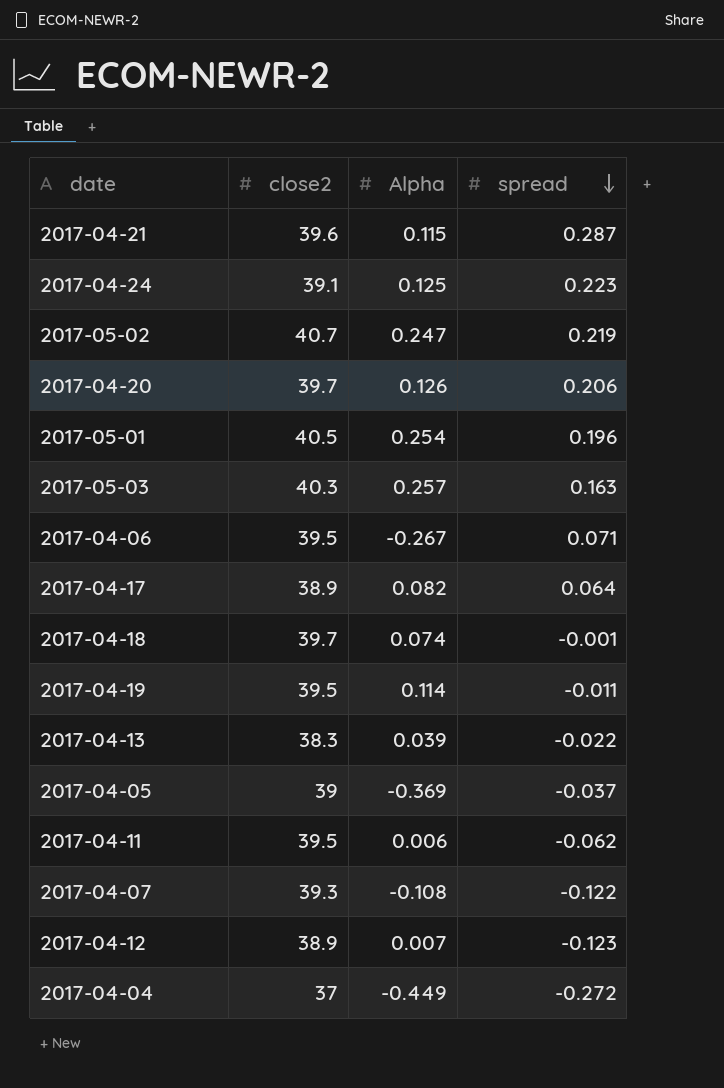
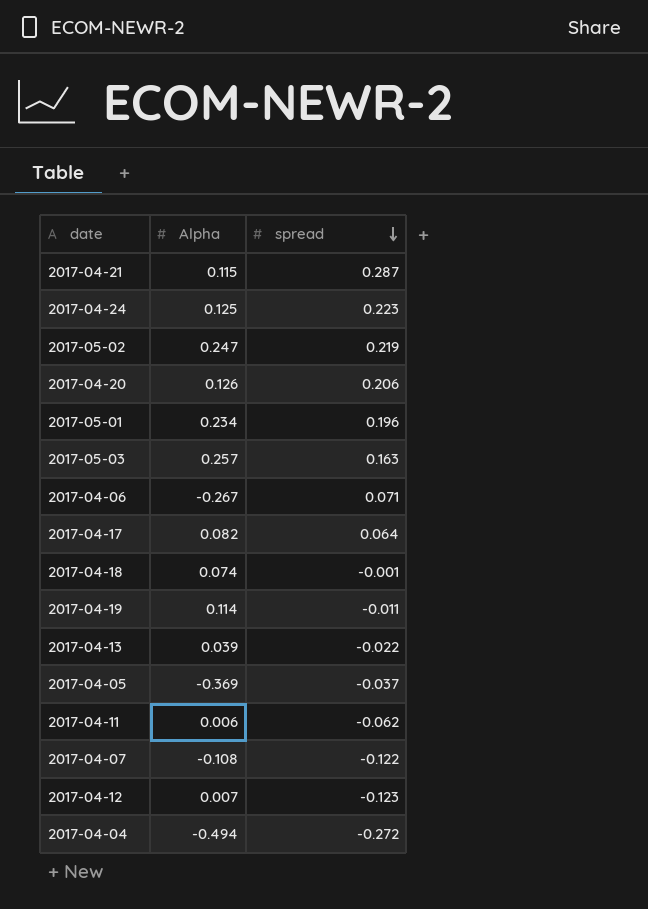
column close2 | position: 2 -> none
2017-05-01 | Alpha: 0.254 -> 0.234
2017-04-04 | Alpha: -0.449 -> -0.494

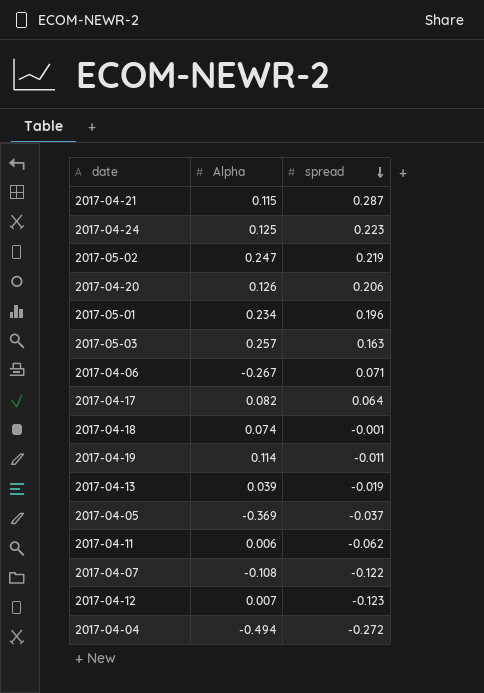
2017-04-13 | spread: -0.022 -> -0.019

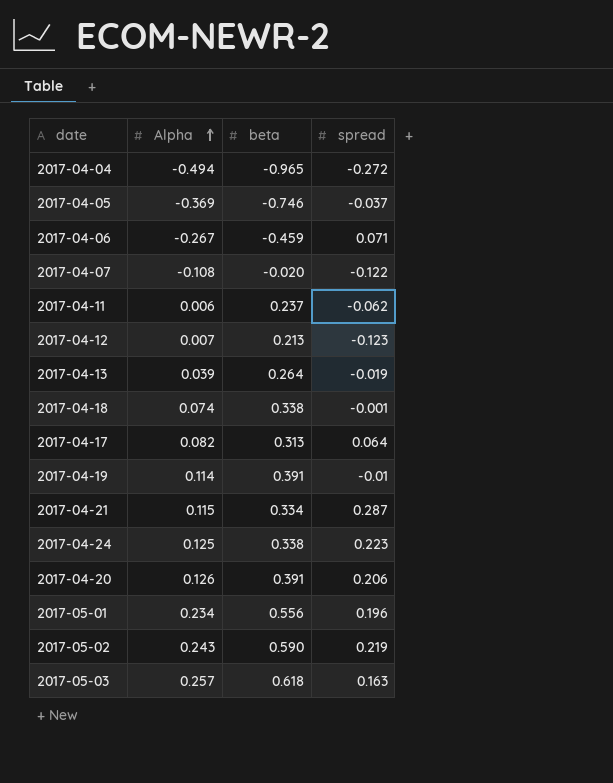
row order: spread descending -> Alpha ascending
column beta | position: none -> 3
2017-04-19 | spread: -0.011 -> -0.01
2017-05-02 | Alpha: 0.247 -> 0.243

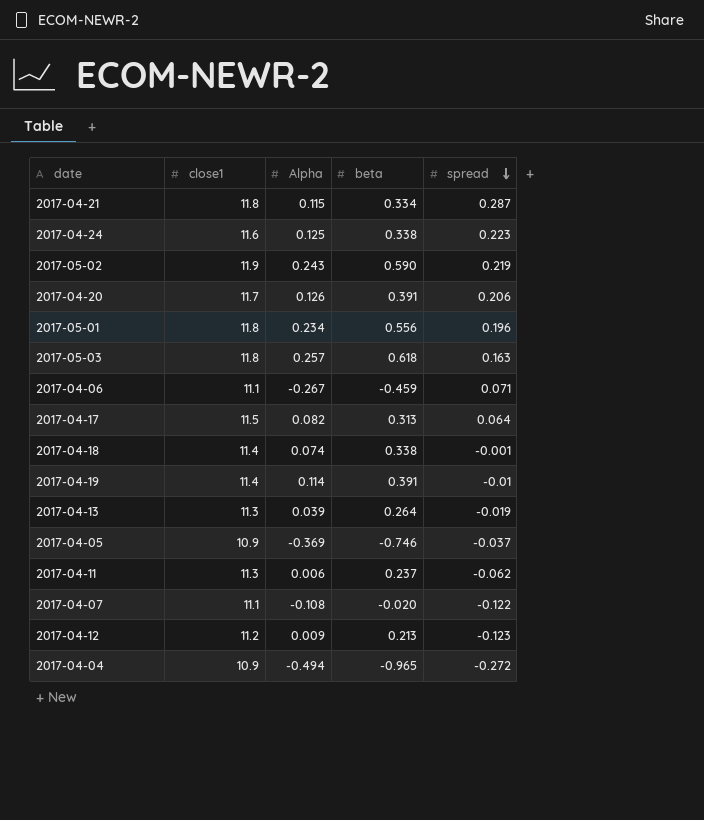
row order: Alpha ascending -> spread descending
column close1 | position: none -> 2
2017-04-12 | Alpha: 0.007 -> 0.009

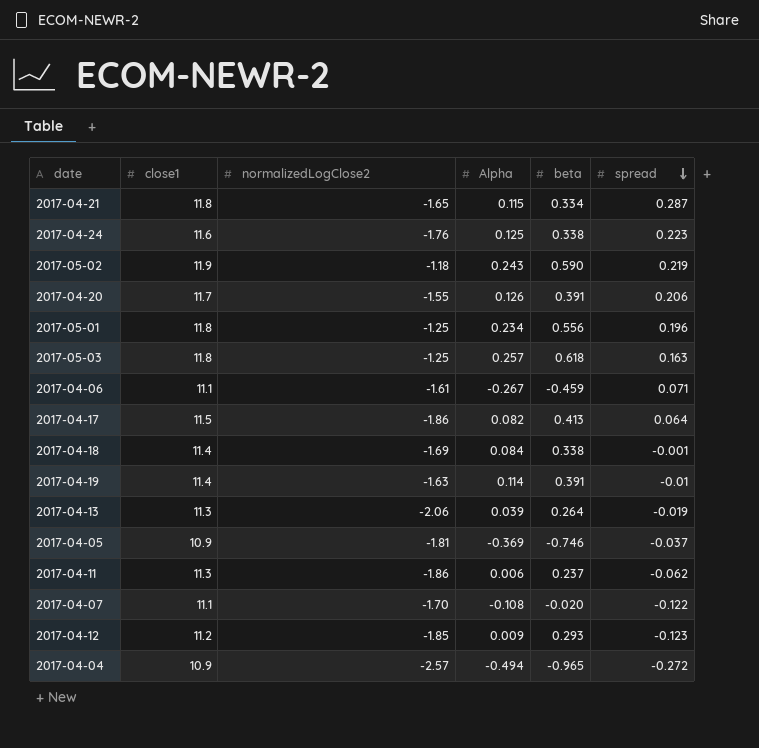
column normalizedLogClose2 | position: none -> 3
2017-04-17 | beta: 0.313 -> 0.413
2017-04-18 | Alpha: 0.074 -> 0.084
2017-04-12 | beta: 0.213 -> 0.293

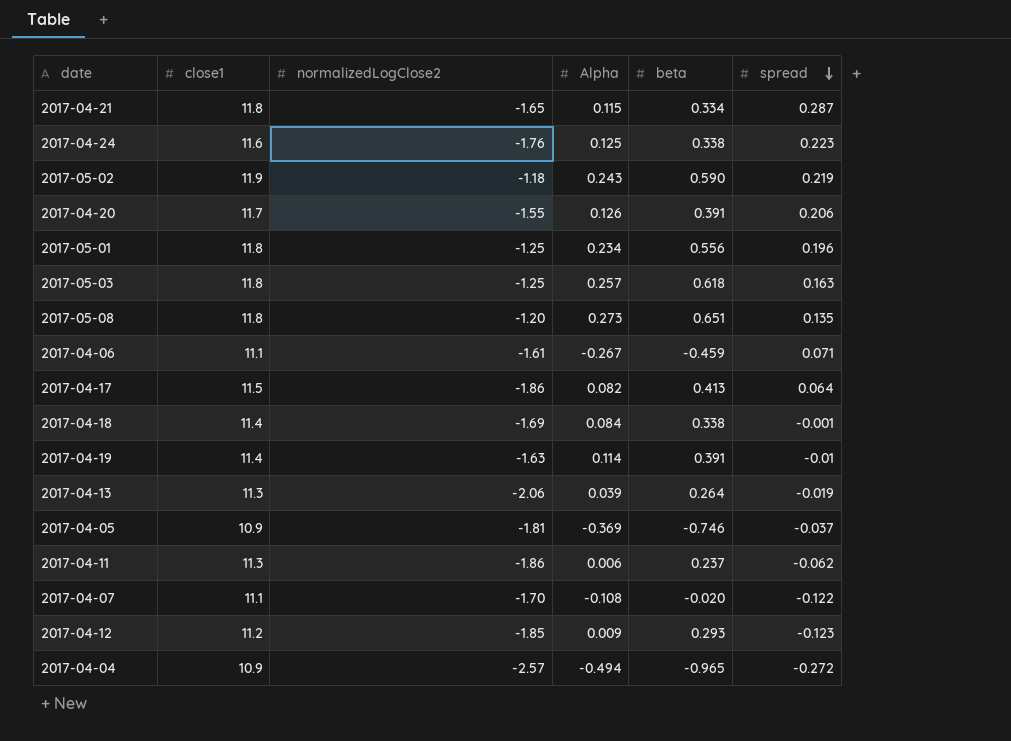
row 2017-05-08: none -> 11.8 | -1.20 | 0.273 | 0.651 | 0.135

